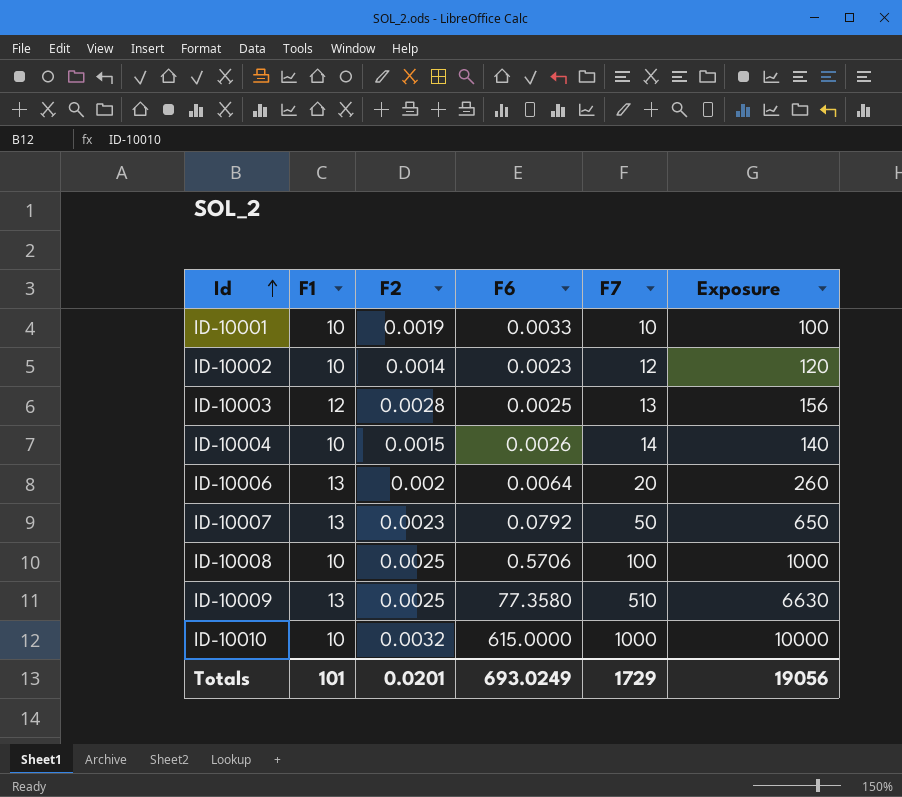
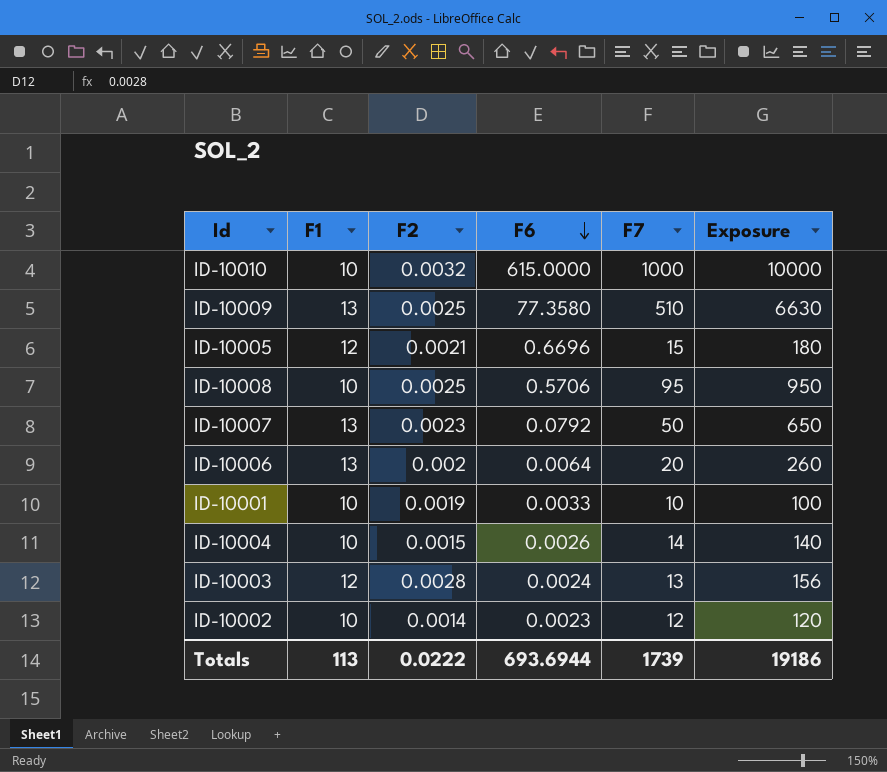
row order: Id ascending -> F6 descending
row ID-10005: none -> 12 | 0.0021 | 0.6696 | 15 | 180
ID-10008 | F7: 100 -> 95
ID-10008 | Exposure: 1000 -> 950
ID-10003 | F6: 0.0025 -> 0.0024
Totals | F1: 101 -> 113
Totals | F2: 0.0201 -> 0.0222
Totals | F6: 693.0249 -> 693.6944
Totals | F7: 1729 -> 1739
Totals | Exposure: 19056 -> 19186

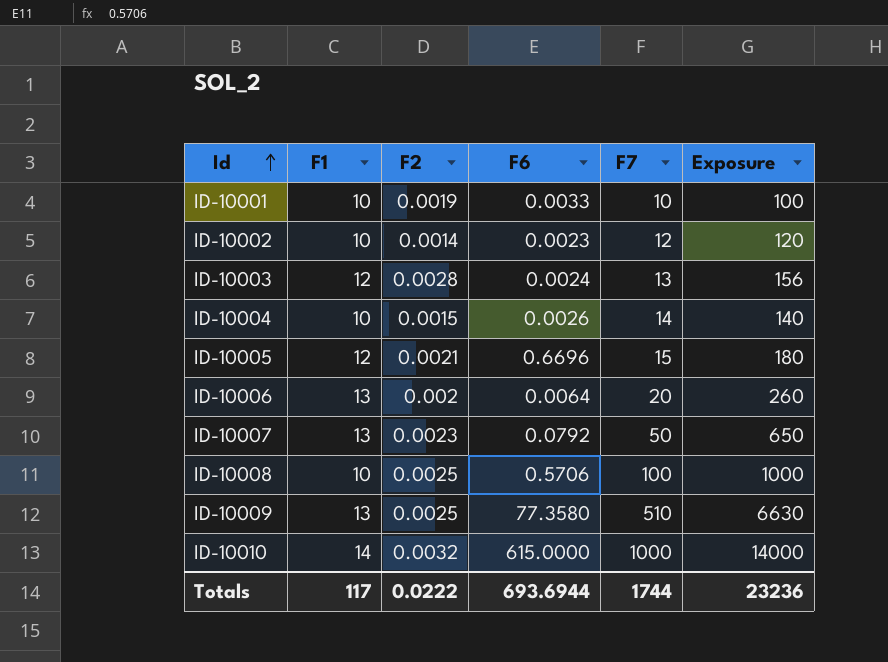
row order: F6 descending -> Id ascending
ID-10008 | F7: 95 -> 100
ID-10008 | Exposure: 950 -> 1000
ID-10010 | F1: 10 -> 14
ID-10010 | Exposure: 10000 -> 14000
Totals | F1: 113 -> 117
Totals | F7: 1739 -> 1744
Totals | Exposure: 19186 -> 23236

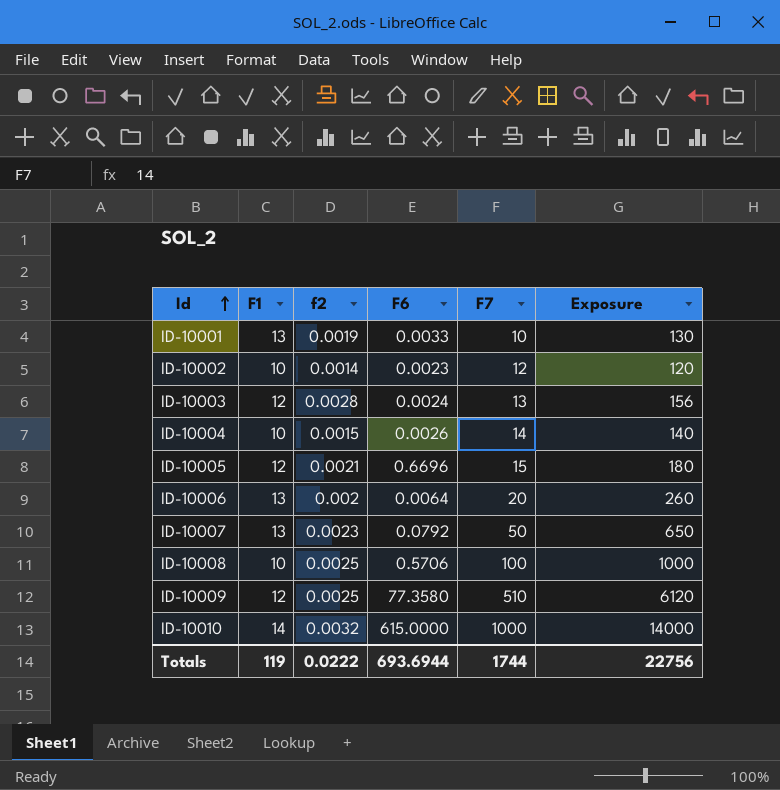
column name: F2 -> f2
ID-10001 | F1: 10 -> 13
ID-10001 | Exposure: 100 -> 130
ID-10009 | F1: 13 -> 12
ID-10009 | Exposure: 6630 -> 6120
Totals | F1: 117 -> 119
Totals | Exposure: 23236 -> 22756

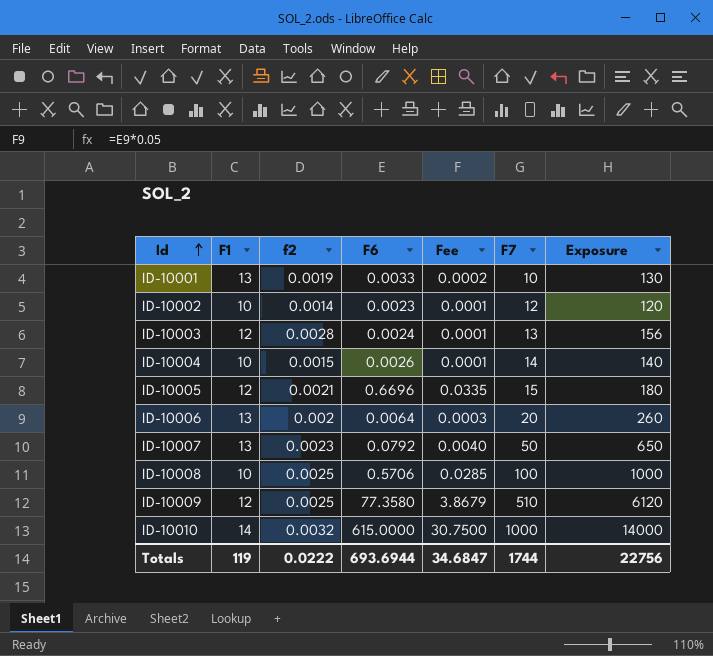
column Fee | formula: none -> [F6] * 0.05

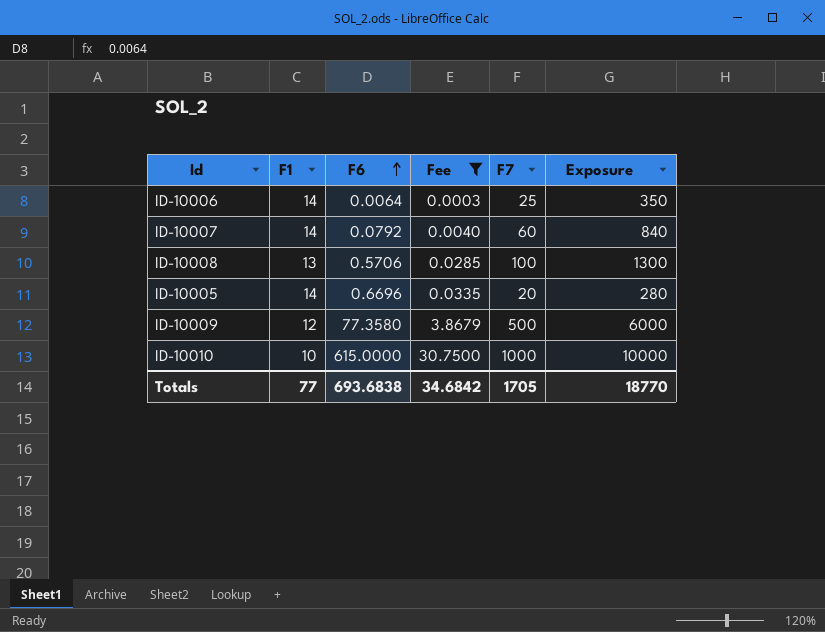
filter: none -> Fee >= 0.0003
row order: Id ascending -> F6 ascending
column f2 | position: 3 -> none
ID-10006 | F1: 13 -> 14
ID-10006 | F7: 20 -> 25
ID-10006 | Exposure: 260 -> 350
ID-10007 | F1: 13 -> 14
ID-10007 | F7: 50 -> 60
ID-10007 | Exposure: 650 -> 840
ID-10008 | F1: 10 -> 13
ID-10008 | Exposure: 1000 -> 1300
ID-10005 | F1: 12 -> 14
ID-10005 | F7: 15 -> 20
ID-10005 | Exposure: 180 -> 280
ID-10009 | F7: 510 -> 500
ID-10009 | Exposure: 6120 -> 6000
ID-10010 | F1: 14 -> 10
ID-10010 | Exposure: 14000 -> 10000
Totals | F1: 119 -> 77
Totals | F6: 693.6944 -> 693.6838
Totals | Fee: 34.6847 -> 34.6842
Totals | F7: 1744 -> 1705
Totals | Exposure: 22756 -> 18770

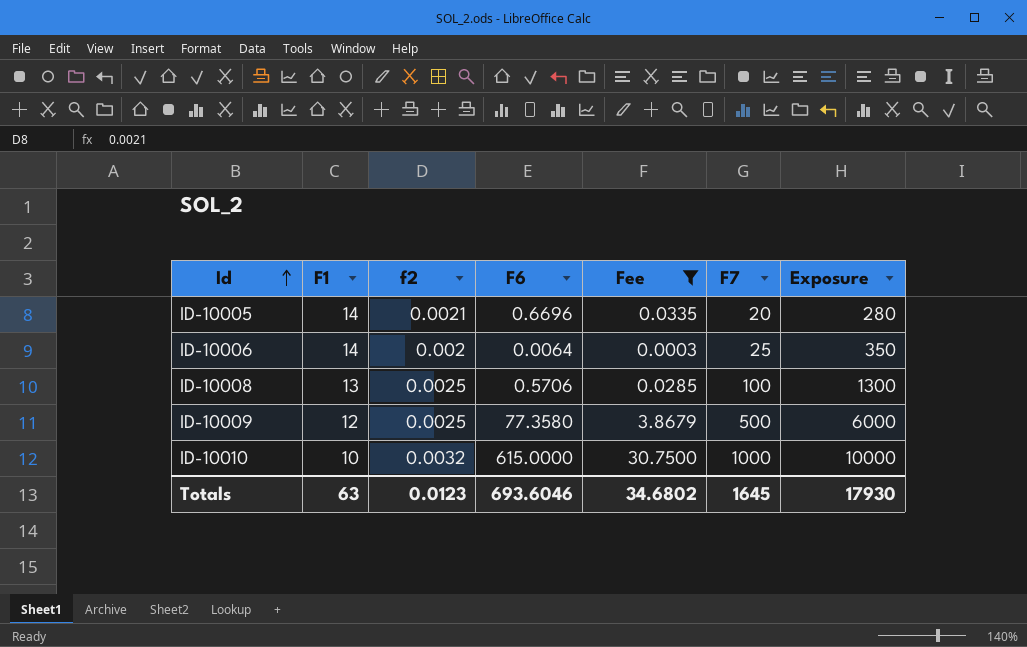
row order: F6 ascending -> Id ascending
column f2 | position: none -> 3
row ID-10007: 14 | 0.0792 | 0.0040 | 60 | 840 -> none
Totals | F1: 77 -> 63
Totals | F6: 693.6838 -> 693.6046
Totals | Fee: 34.6842 -> 34.6802
Totals | F7: 1705 -> 1645
Totals | Exposure: 18770 -> 17930

